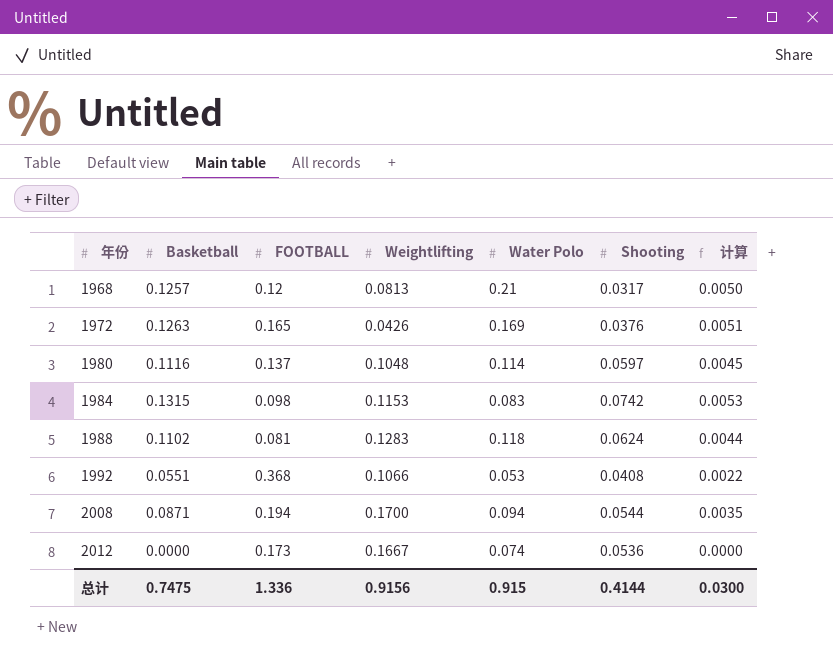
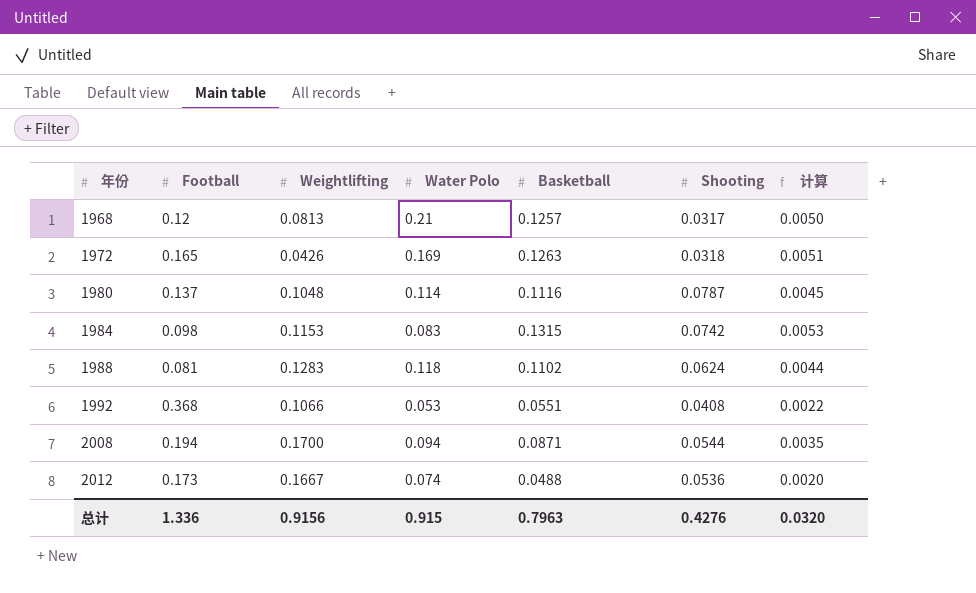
column name: FOOTBALL -> Football
column Basketball | position: 2 -> 5
1972 | Shooting: 0.0376 -> 0.0318
1980 | Shooting: 0.0597 -> 0.0787
2012 | Basketball: 0.0000 -> 0.0488
2012 | 计算: 0.0000 -> 0.0020
总计 | Basketball: 0.7475 -> 0.7963
总计 | Shooting: 0.4144 -> 0.4276
总计 | 计算: 0.0300 -> 0.0320

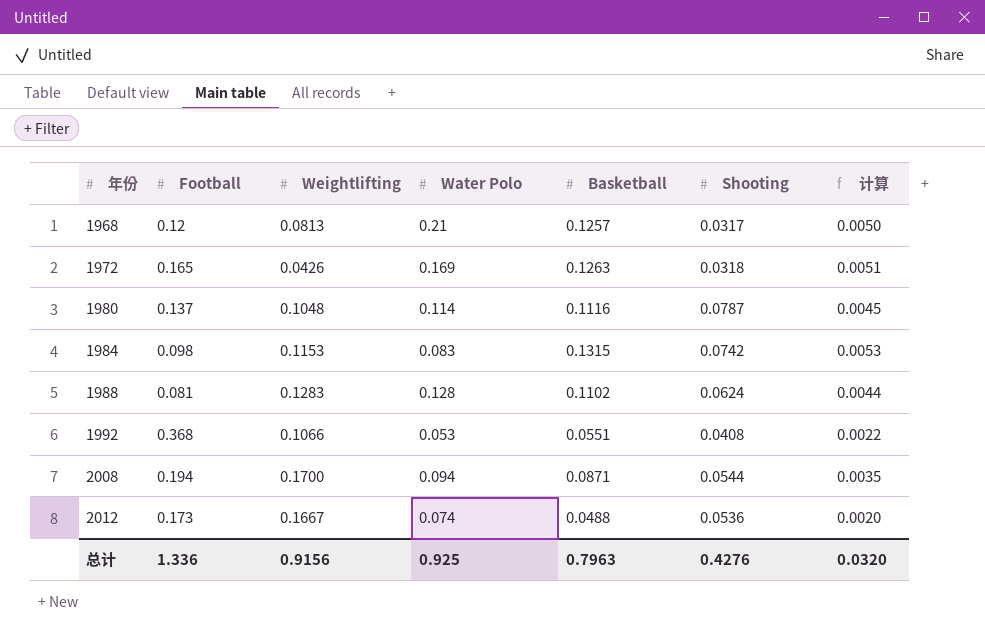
1988 | Water Polo: 0.118 -> 0.128
总计 | Water Polo: 0.915 -> 0.925

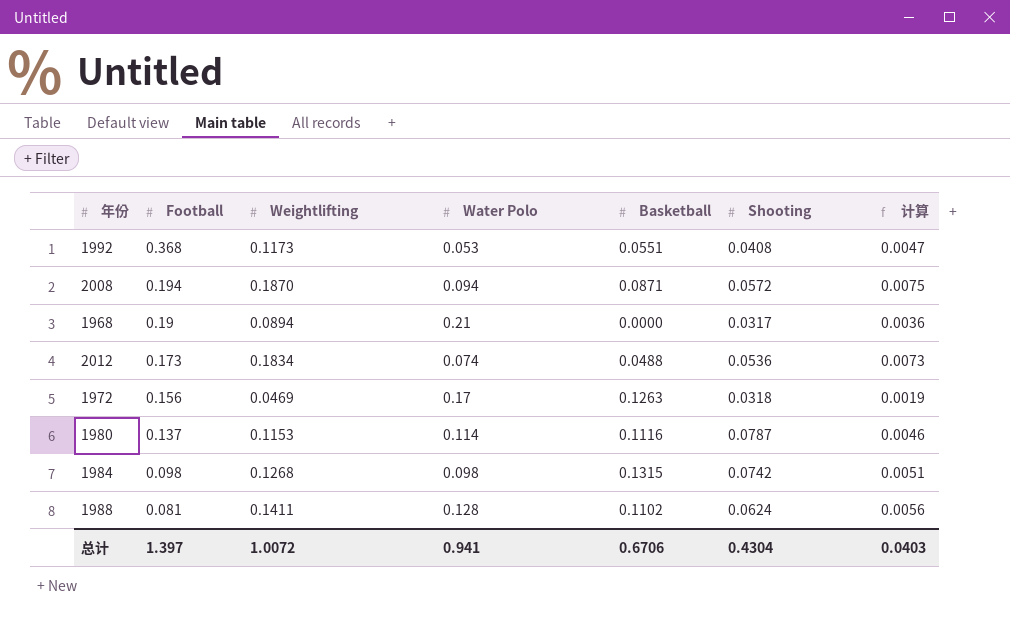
row order: 年份 ascending -> Football descending
column 计算 | formula: [Basketball] * 0.04 -> [Weightlifting] * 0.04
1992 | Weightlifting: 0.1066 -> 0.1173
2008 | Weightlifting: 0.1700 -> 0.1870
2008 | Shooting: 0.0544 -> 0.0572
1968 | Football: 0.12 -> 0.19
1968 | Weightlifting: 0.0813 -> 0.0894
1968 | Basketball: 0.1257 -> 0.0000
2012 | Weightlifting: 0.1667 -> 0.1834
1972 | Football: 0.165 -> 0.156
1972 | Weightlifting: 0.0426 -> 0.0469
1972 | Water Polo: 0.169 -> 0.17
1980 | Weightlifting: 0.1048 -> 0.1153
1984 | Weightlifting: 0.1153 -> 0.1268
1984 | Water Polo: 0.083 -> 0.098
1988 | Weightlifting: 0.1283 -> 0.1411
总计 | Football: 1.336 -> 1.397
总计 | Weightlifting: 0.9156 -> 1.0072
总计 | Water Polo: 0.925 -> 0.941
总计 | Basketball: 0.7963 -> 0.6706
总计 | Shooting: 0.4276 -> 0.4304
总计 | 计算: 0.0320 -> 0.0403

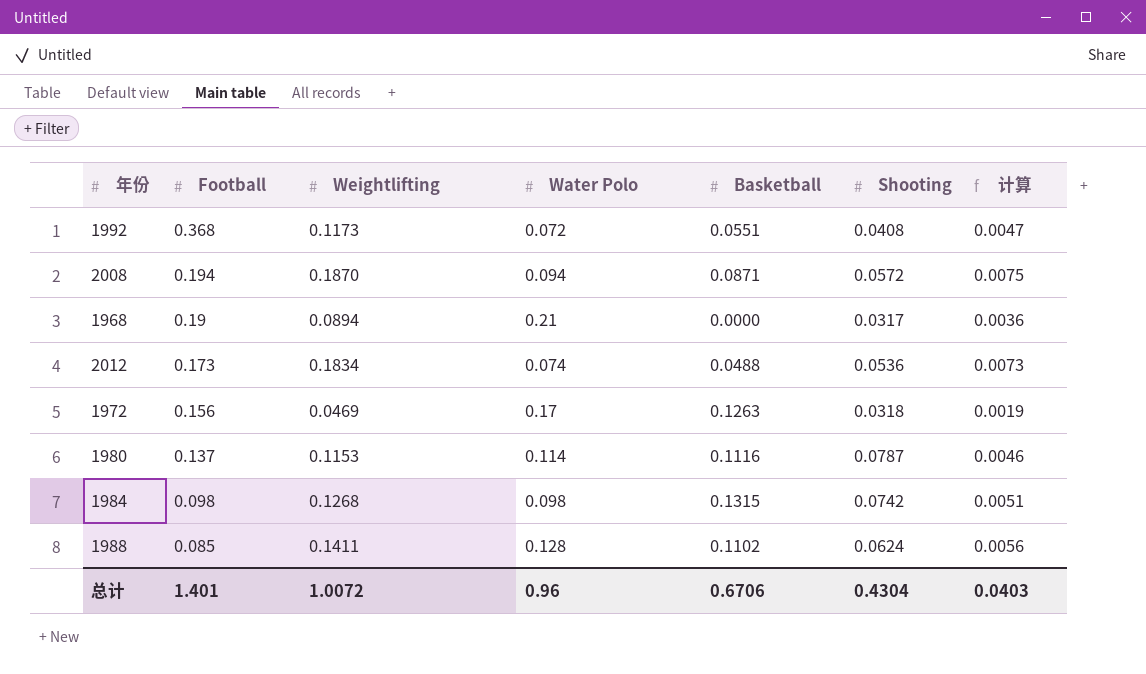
1992 | Water Polo: 0.053 -> 0.072
1988 | Football: 0.081 -> 0.085
总计 | Football: 1.397 -> 1.401
总计 | Water Polo: 0.941 -> 0.96

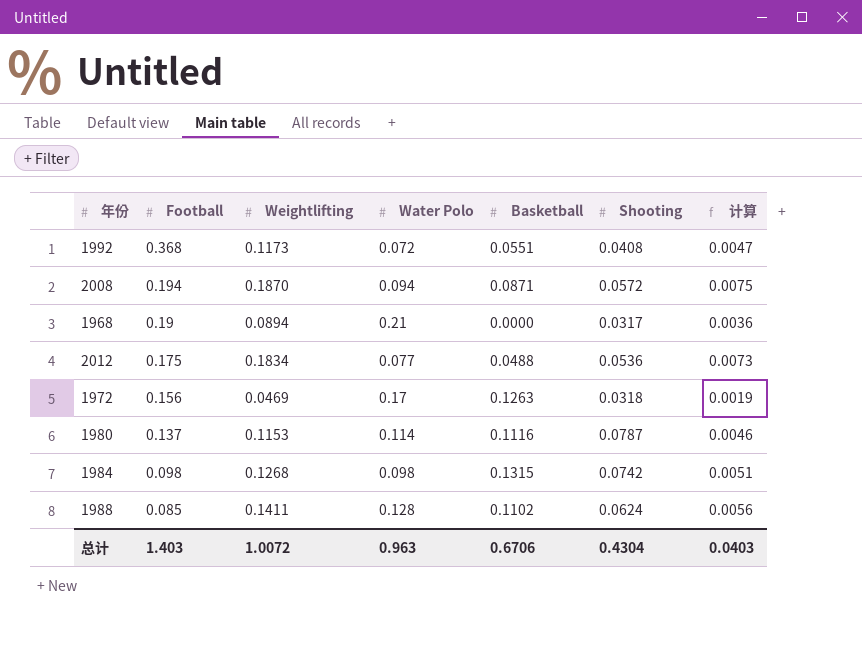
2012 | Football: 0.173 -> 0.175
2012 | Water Polo: 0.074 -> 0.077
总计 | Football: 1.401 -> 1.403
总计 | Water Polo: 0.96 -> 0.963

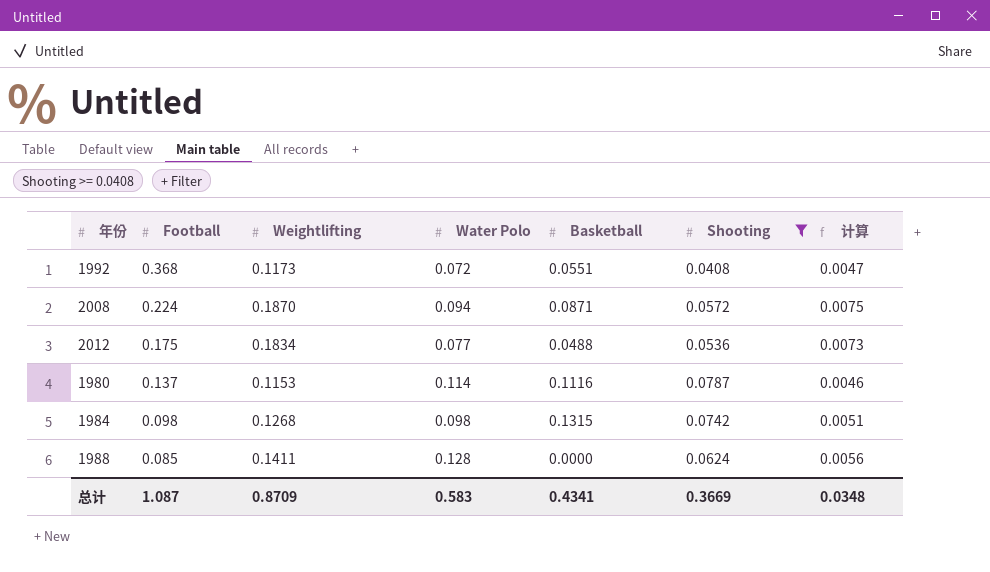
filter: none -> Shooting >= 0.0408
2008 | Football: 0.194 -> 0.224
1988 | Basketball: 0.1102 -> 0.0000
总计 | Football: 1.403 -> 1.087
总计 | Weightlifting: 1.0072 -> 0.8709
总计 | Water Polo: 0.963 -> 0.583
总计 | Basketball: 0.6706 -> 0.4341
总计 | Shooting: 0.4304 -> 0.3669
总计 | 计算: 0.0403 -> 0.0348

